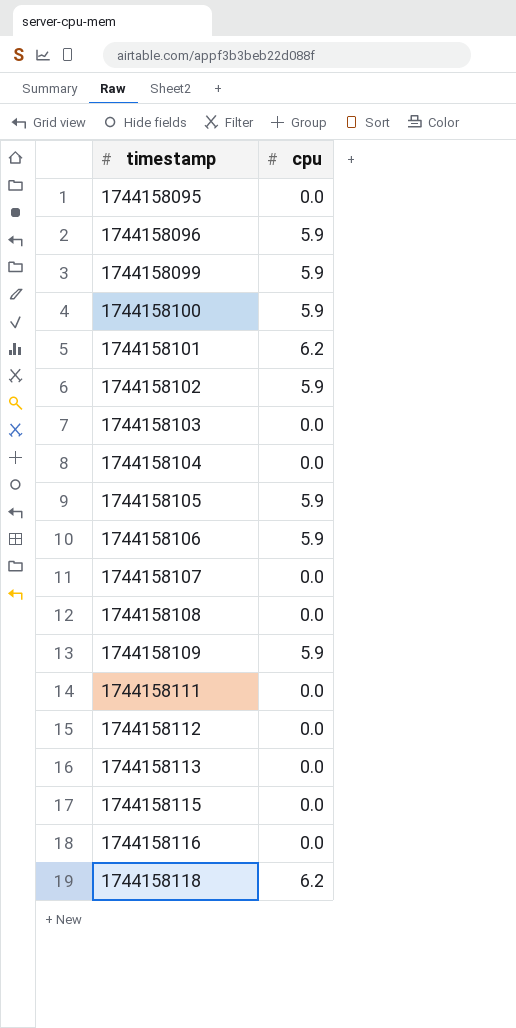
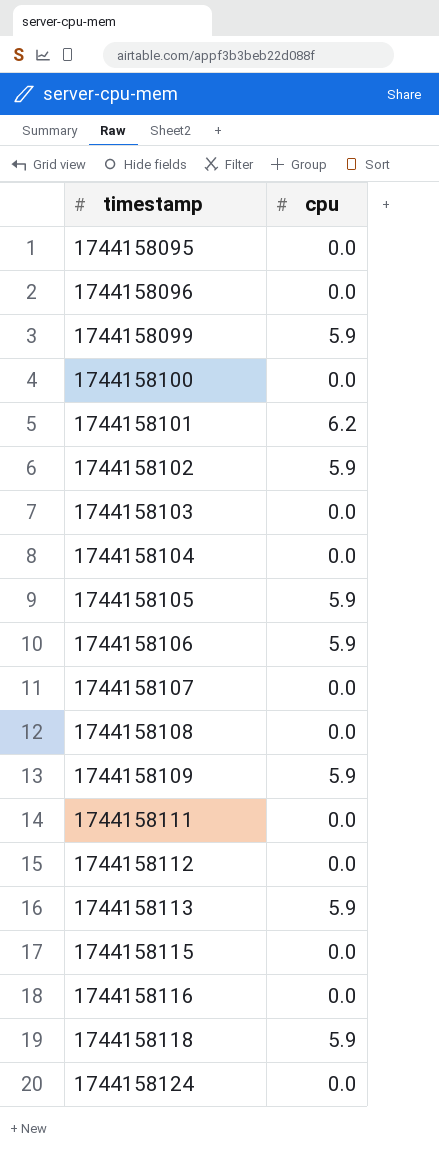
1744158096 | cpu: 5.9 -> 0.0
1744158100 | cpu: 5.9 -> 0.0
1744158113 | cpu: 0.0 -> 5.9
1744158118 | cpu: 6.2 -> 5.9
row 1744158124: none -> 0.0

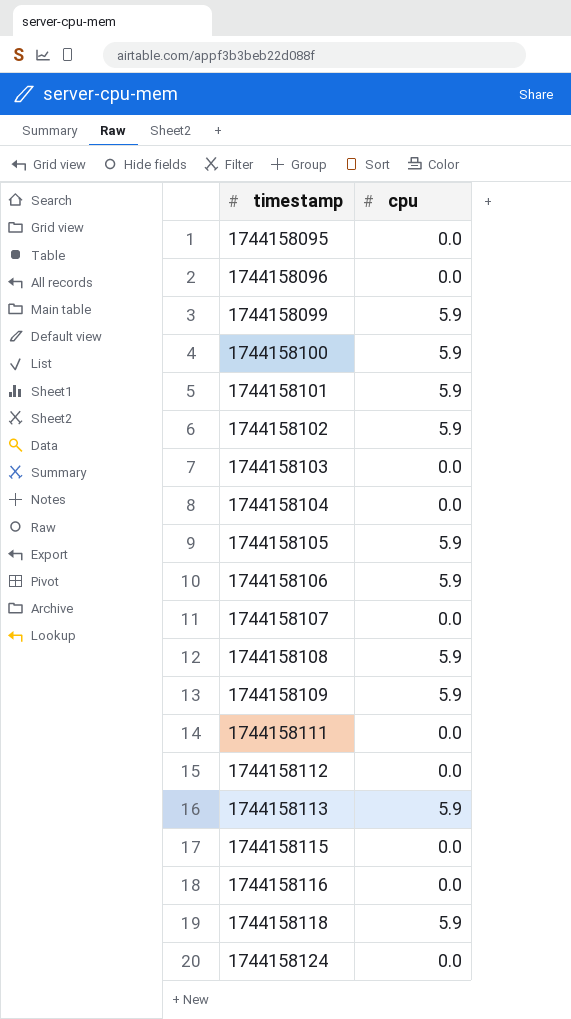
1744158100 | cpu: 0.0 -> 5.9
1744158101 | cpu: 6.2 -> 5.9
1744158108 | cpu: 0.0 -> 5.9

